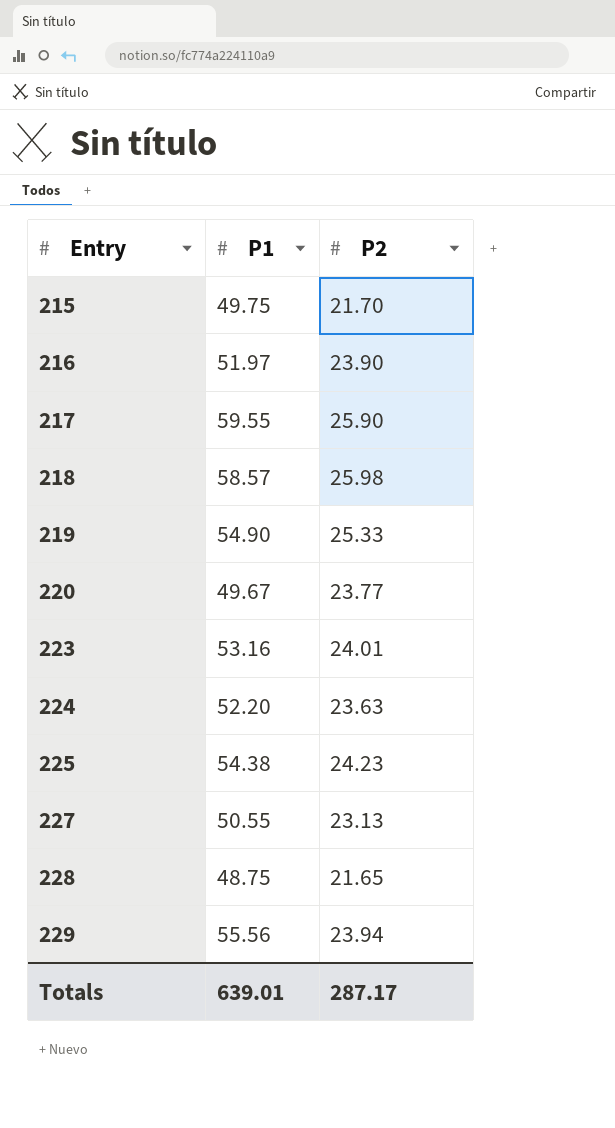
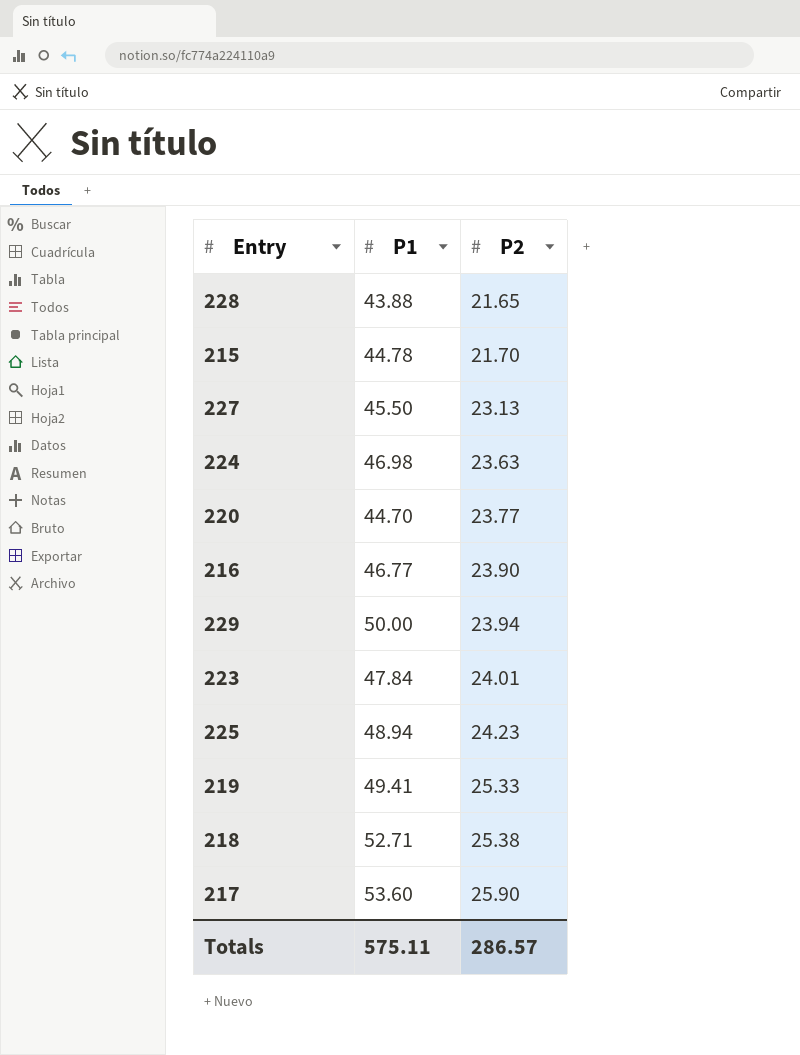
row order: Entry ascending -> P2 ascending
228 | P1: 48.75 -> 43.88
215 | P1: 49.75 -> 44.78
227 | P1: 50.55 -> 45.50
224 | P1: 52.20 -> 46.98
220 | P1: 49.67 -> 44.70
216 | P1: 51.97 -> 46.77
229 | P1: 55.56 -> 50.00
223 | P1: 53.16 -> 47.84
225 | P1: 54.38 -> 48.94
219 | P1: 54.90 -> 49.41
218 | P1: 58.57 -> 52.71
218 | P2: 25.98 -> 25.38
217 | P1: 59.55 -> 53.60
Totals | P1: 639.01 -> 575.11
Totals | P2: 287.17 -> 286.57

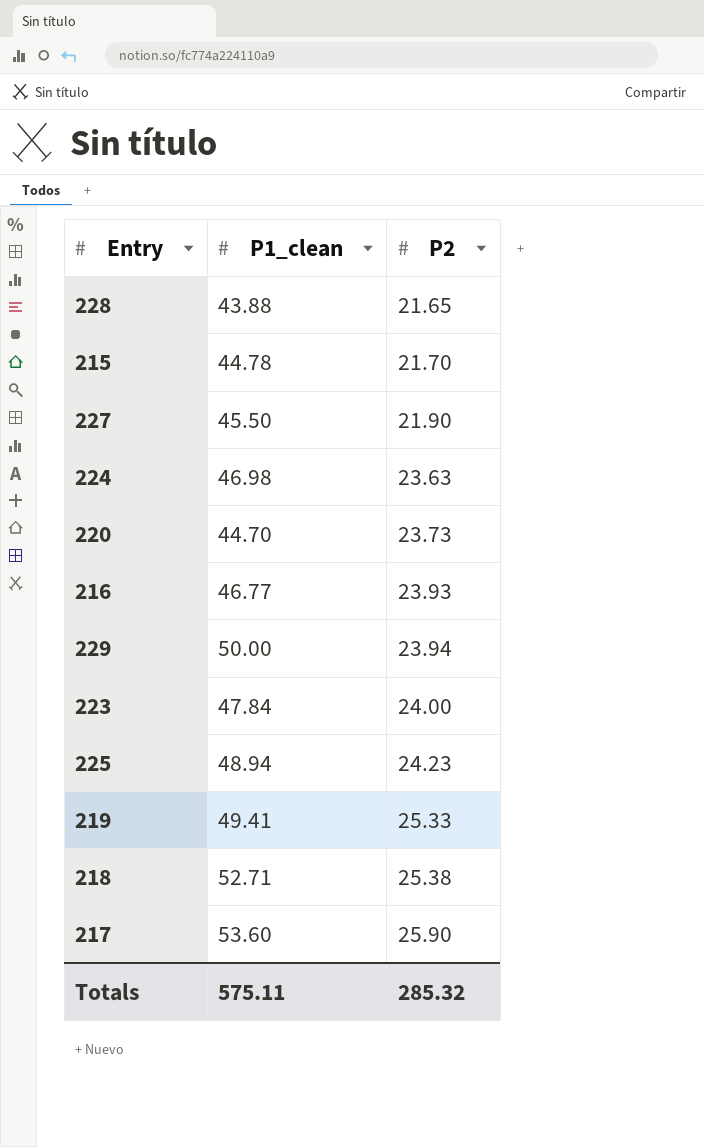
column name: P1 -> P1_clean
227 | P2: 23.13 -> 21.90
220 | P2: 23.77 -> 23.73
216 | P2: 23.90 -> 23.93
223 | P2: 24.01 -> 24.00
Totals | P2: 286.57 -> 285.32

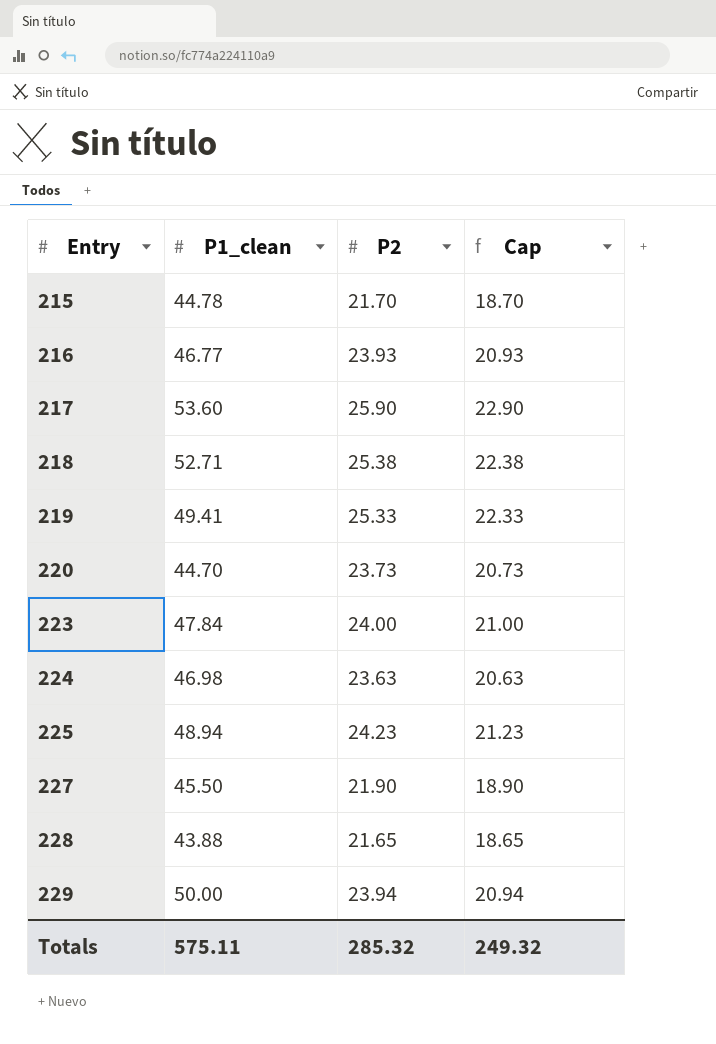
row order: P2 ascending -> Entry ascending
column Cap | formula: none -> [P2] - 3

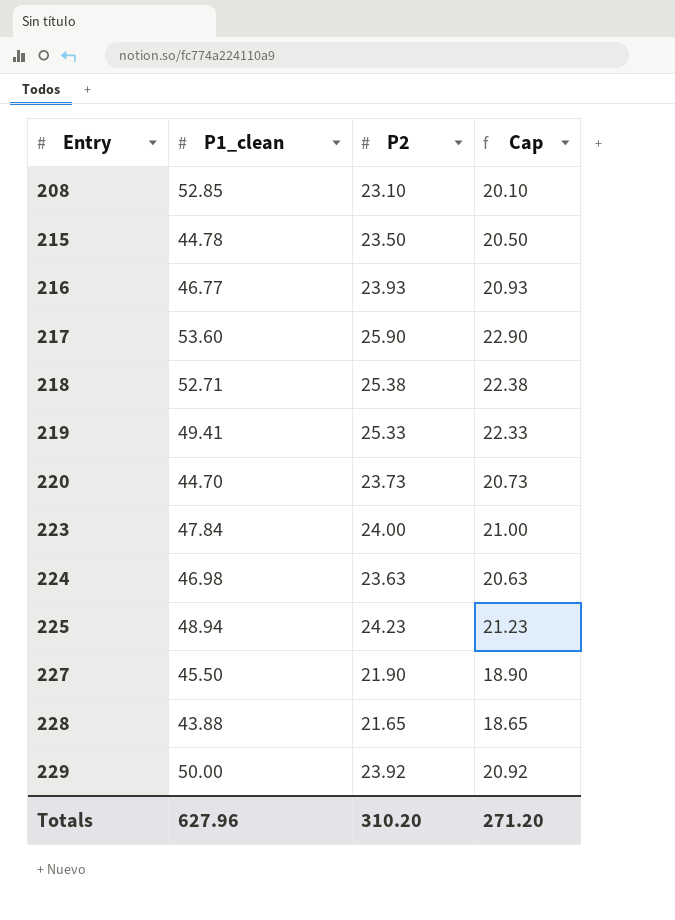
row 208: none -> 52.85 | 23.10 | 20.10
215 | P2: 21.70 -> 23.50
215 | Cap: 18.70 -> 20.50
229 | P2: 23.94 -> 23.92
229 | Cap: 20.94 -> 20.92
Totals | P1_clean: 575.11 -> 627.96
Totals | P2: 285.32 -> 310.20
Totals | Cap: 249.32 -> 271.20

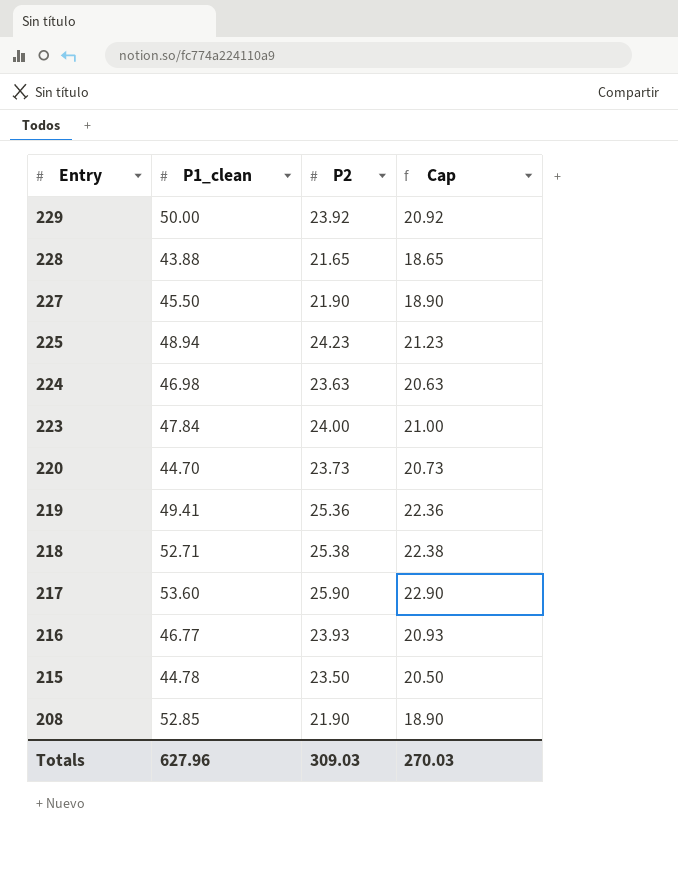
row order: Entry ascending -> Entry descending
219 | P2: 25.33 -> 25.36
219 | Cap: 22.33 -> 22.36
208 | P2: 23.10 -> 21.90
208 | Cap: 20.10 -> 18.90
Totals | P2: 310.20 -> 309.03
Totals | Cap: 271.20 -> 270.03

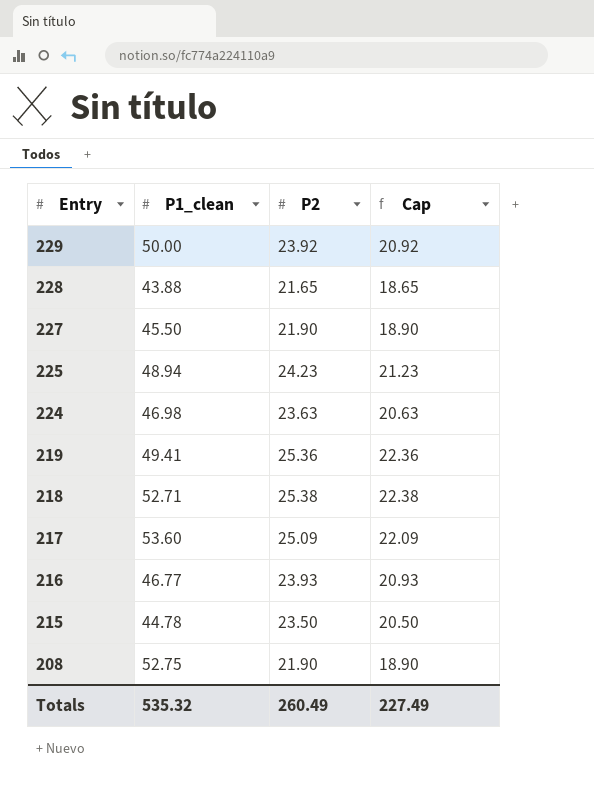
row 223: 47.84 | 24.00 | 21.00 -> none
row 220: 44.70 | 23.73 | 20.73 -> none
217 | P2: 25.90 -> 25.09
217 | Cap: 22.90 -> 22.09
208 | P1_clean: 52.85 -> 52.75
Totals | P1_clean: 627.96 -> 535.32
Totals | P2: 309.03 -> 260.49
Totals | Cap: 270.03 -> 227.49

